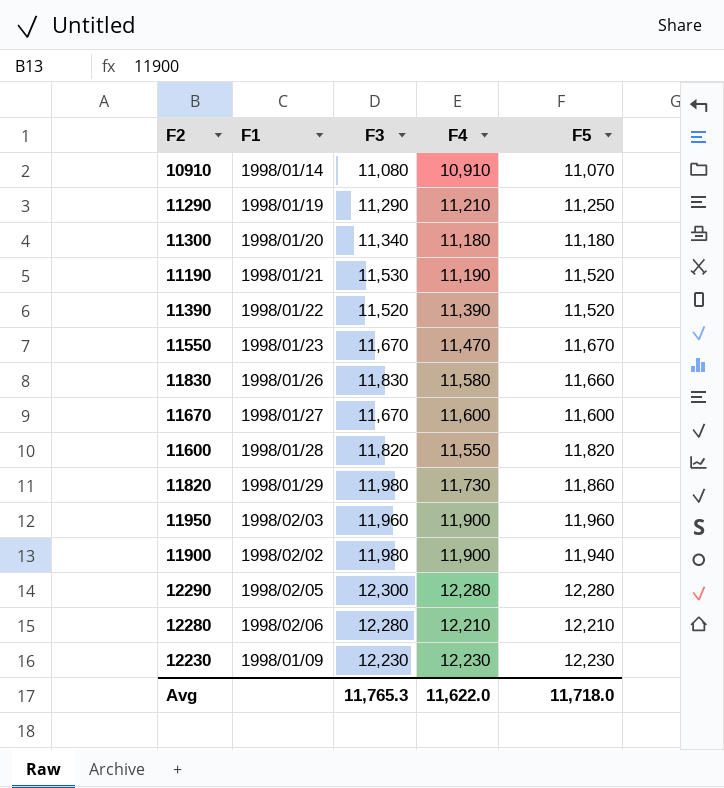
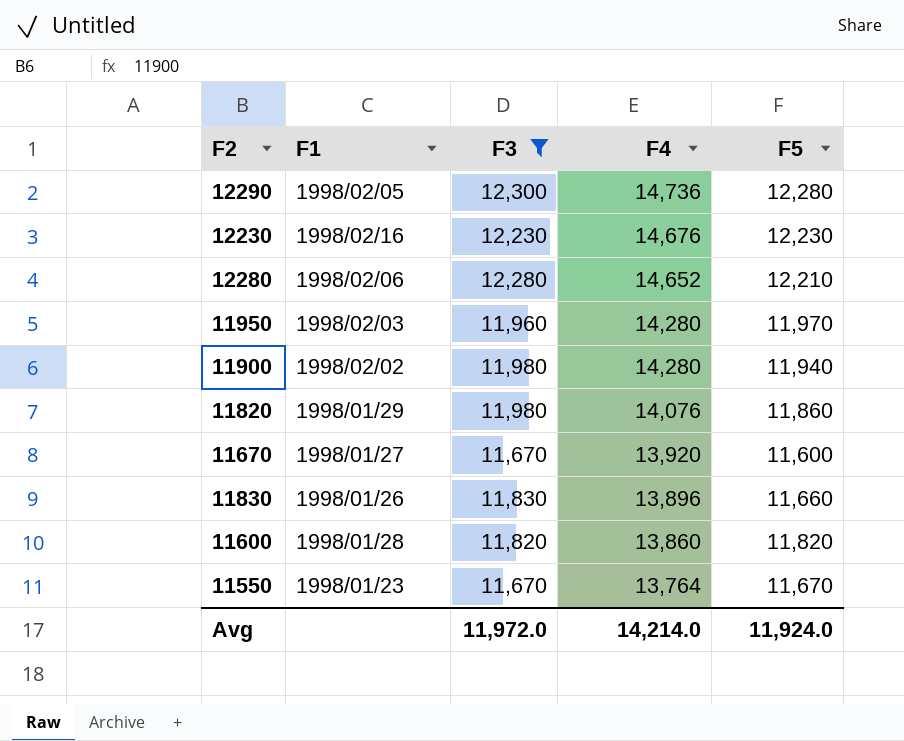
filter: none -> F3 >= 11,670
row order: none -> F4 descending
12290 | F4: 12,280 -> 14,736
12230 | F1: 1998/01/09 -> 1998/02/16
12230 | F4: 12,230 -> 14,676
12280 | F4: 12,210 -> 14,652
11950 | F4: 11,900 -> 14,280
11950 | F5: 11,960 -> 11,970
11900 | F4: 11,900 -> 14,280
11820 | F4: 11,730 -> 14,076
11670 | F4: 11,600 -> 13,920
11830 | F4: 11,580 -> 13,896
11600 | F4: 11,550 -> 13,860
11550 | F4: 11,470 -> 13,764
Avg | F3: 11,765.3 -> 11,972.0
Avg | F4: 11,622.0 -> 14,214.0
Avg | F5: 11,718.0 -> 11,924.0

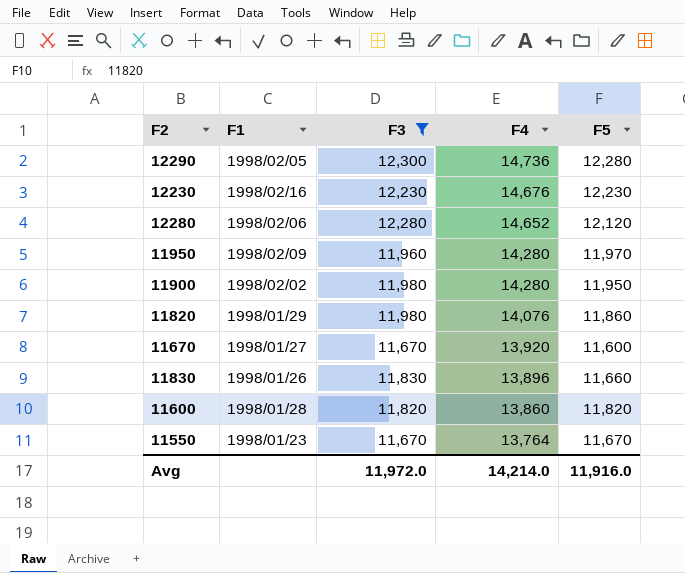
12280 | F5: 12,210 -> 12,120
11950 | F1: 1998/02/03 -> 1998/02/09
11900 | F5: 11,940 -> 11,950
Avg | F5: 11,924.0 -> 11,916.0

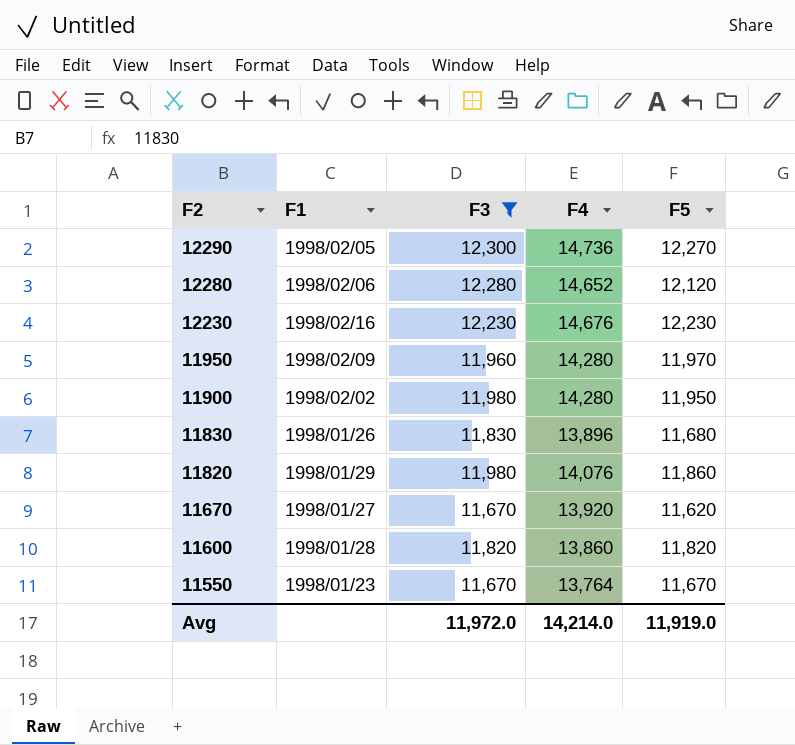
row order: F4 descending -> F2 descending
12290 | F5: 12,280 -> 12,270
11830 | F5: 11,660 -> 11,680
11670 | F5: 11,600 -> 11,620
Avg | F5: 11,916.0 -> 11,919.0

